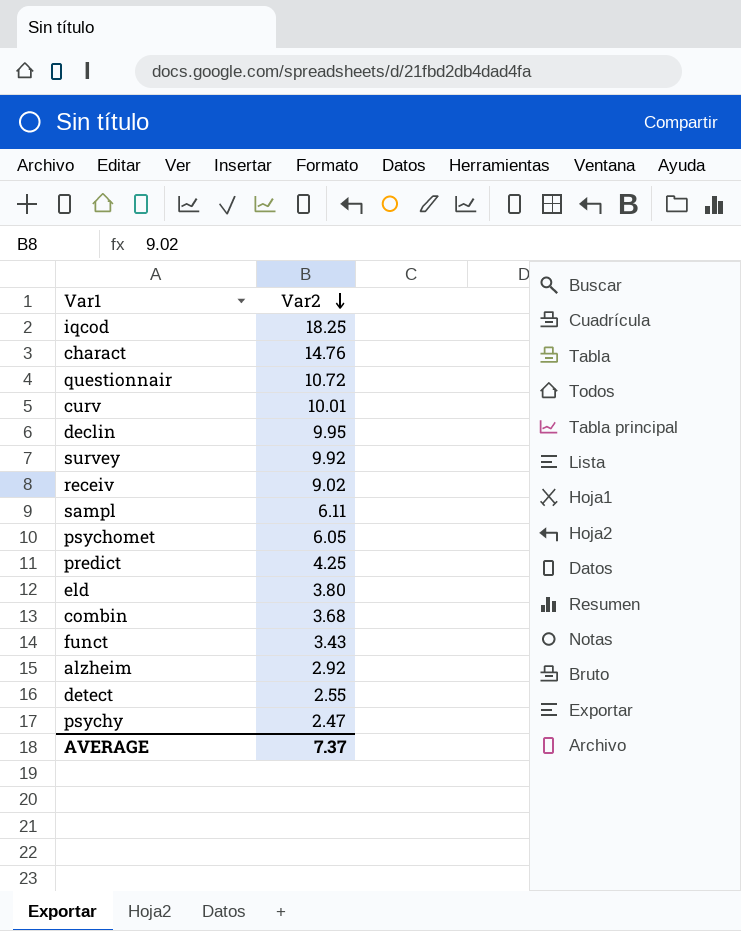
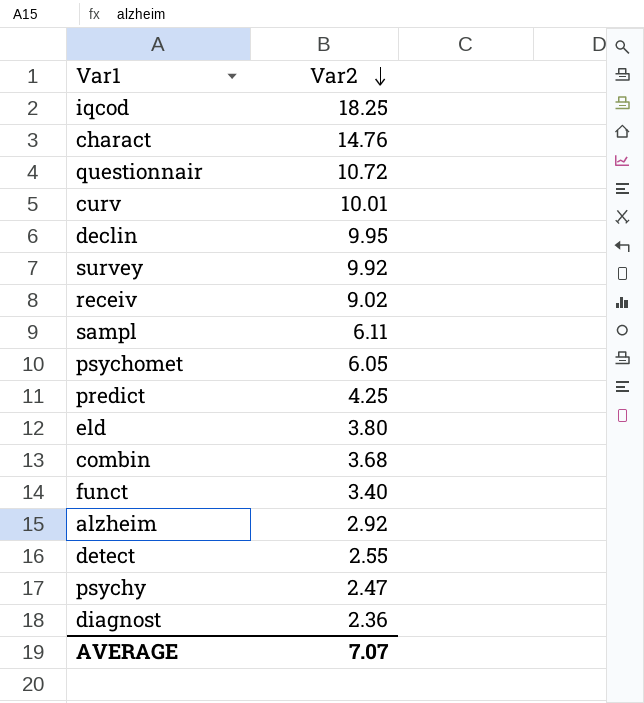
funct | Var2: 3.43 -> 3.40
row diagnost: none -> 2.36
AVERAGE | Var2: 7.37 -> 7.07

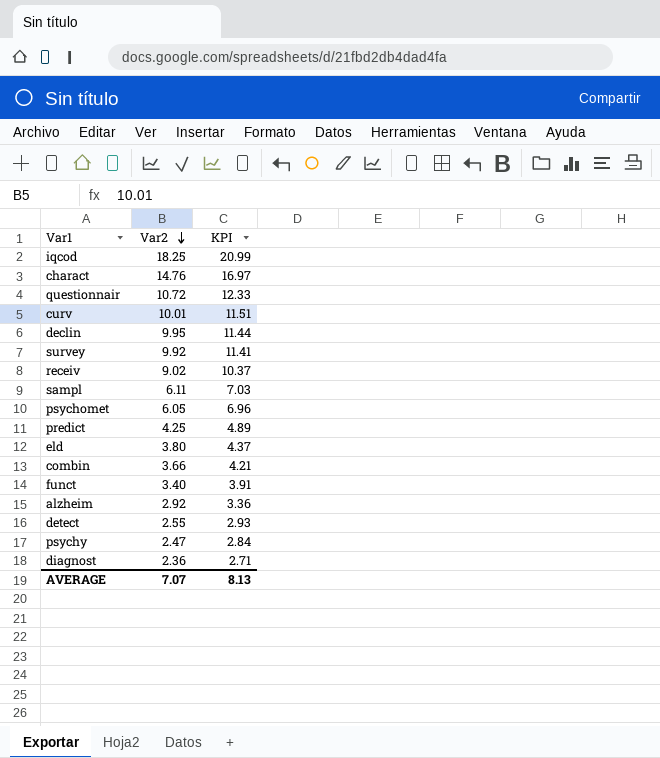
column KPI | formula: none -> [Var2] * 1.15
combin | Var2: 3.68 -> 3.66

